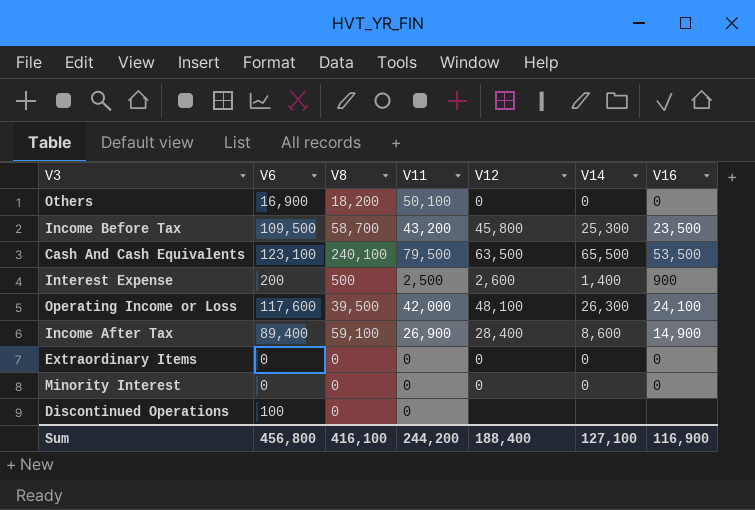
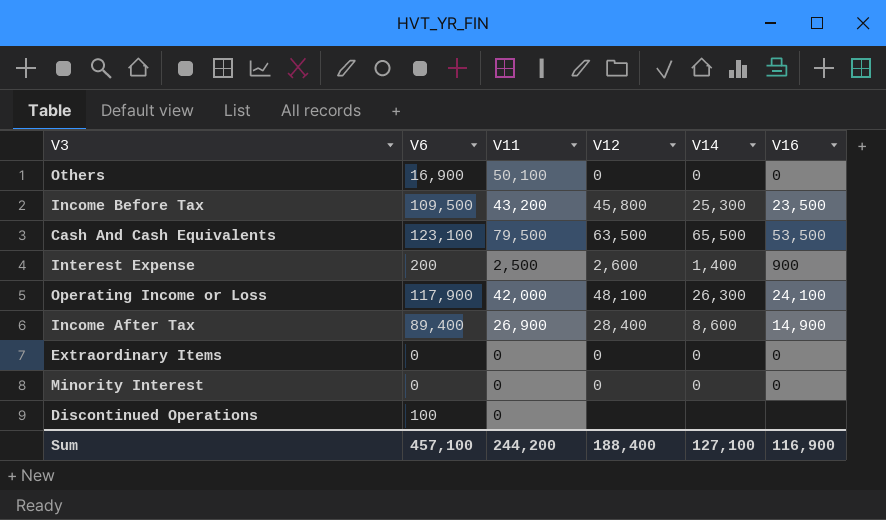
column V8 | position: 3 -> none
Operating Income or Loss | V6: 117,600 -> 117,900
Sum | V6: 456,800 -> 457,100

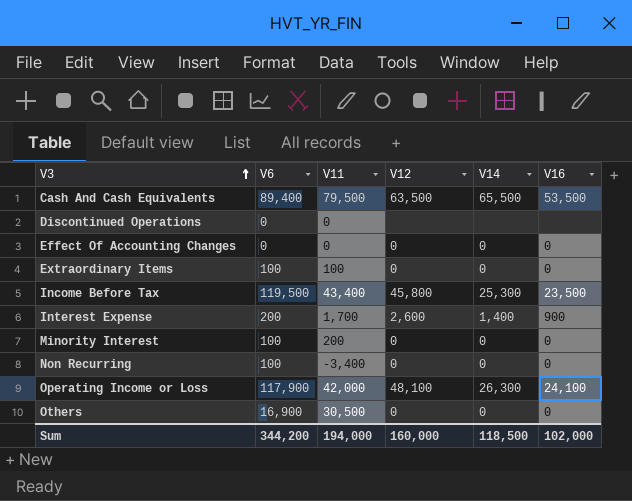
row order: none -> V3 ascending
row Income After Tax: 89,400 | 26,900 | 28,400 | 8,600 | 14,900 -> none
Cash And Cash Equivalents | V6: 123,100 -> 89,400
Discontinued Operations | V6: 100 -> 0
row Effect Of Accounting Changes: none -> 0 | 0 | 0 | 0 | 0
Extraordinary Items | V6: 0 -> 100
Extraordinary Items | V11: 0 -> 100
Income Before Tax | V6: 109,500 -> 119,500
Income Before Tax | V11: 43,200 -> 43,400
Interest Expense | V11: 2,500 -> 1,700
Minority Interest | V6: 0 -> 100
Minority Interest | V11: 0 -> 200
row Non Recurring: none -> 100 | -3,400 | 0 | 0 | 0
Others | V11: 50,100 -> 30,500
Sum | V6: 457,100 -> 344,200
Sum | V11: 244,200 -> 194,000
Sum | V12: 188,400 -> 160,000
Sum | V14: 127,100 -> 118,500
Sum | V16: 116,900 -> 102,000

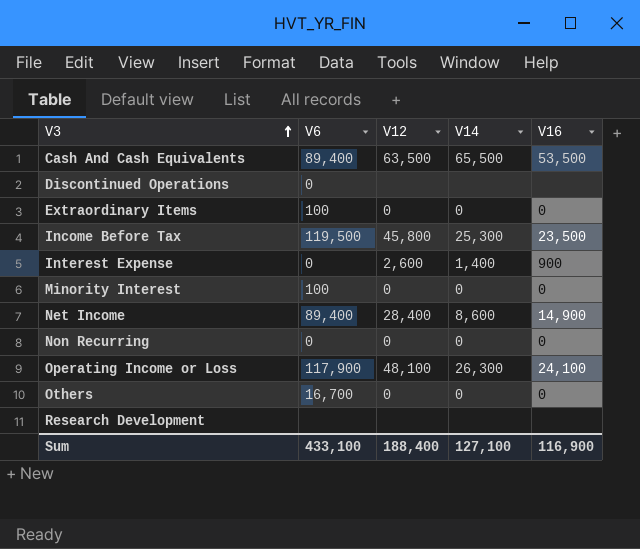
column V11 | position: 3 -> none
row Effect Of Accounting Changes: 0 | 0 | 0 | 0 | 0 -> none
Interest Expense | V6: 200 -> 0
row Net Income: none -> 89,400 | 28,400 | 8,600 | 14,900
Non Recurring | V6: 100 -> 0
Others | V6: 16,900 -> 16,700
row Research Development: none -> none | none | none | none
Sum | V6: 344,200 -> 433,100
Sum | V12: 160,000 -> 188,400
Sum | V14: 118,500 -> 127,100
Sum | V16: 102,000 -> 116,900

